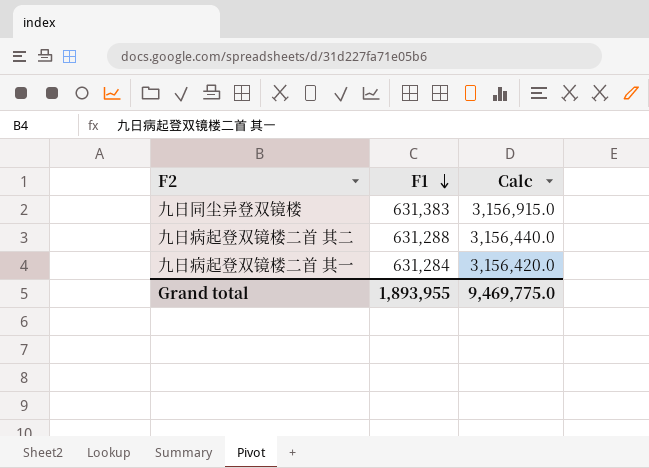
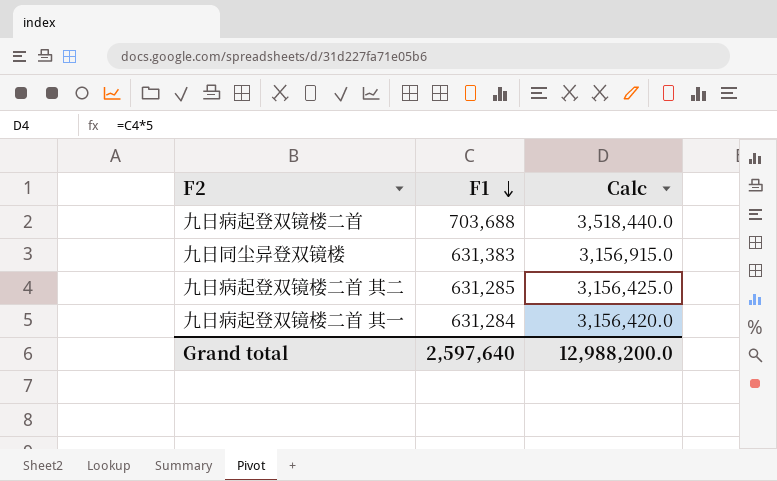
row 九日病起登双镜楼二首: none -> 703,688 | 3,518,440.0
九日病起登双镜楼二首 其二 | F1: 631,288 -> 631,285
九日病起登双镜楼二首 其二 | Calc: 3,156,440.0 -> 3,156,425.0
Grand total | F1: 1,893,955 -> 2,597,640
Grand total | Calc: 9,469,775.0 -> 12,988,200.0

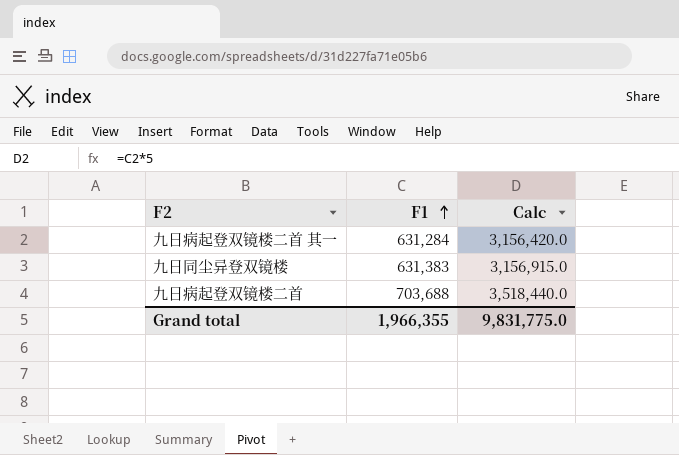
row order: F1 descending -> F1 ascending
row 九日病起登双镜楼二首 其二: 631,285 | 3,156,425.0 -> none
Grand total | F1: 2,597,640 -> 1,966,355
Grand total | Calc: 12,988,200.0 -> 9,831,775.0

